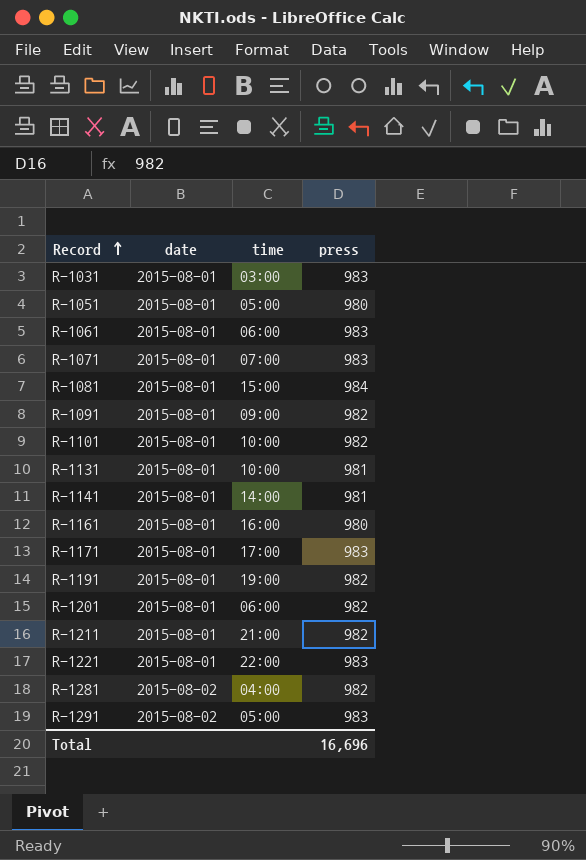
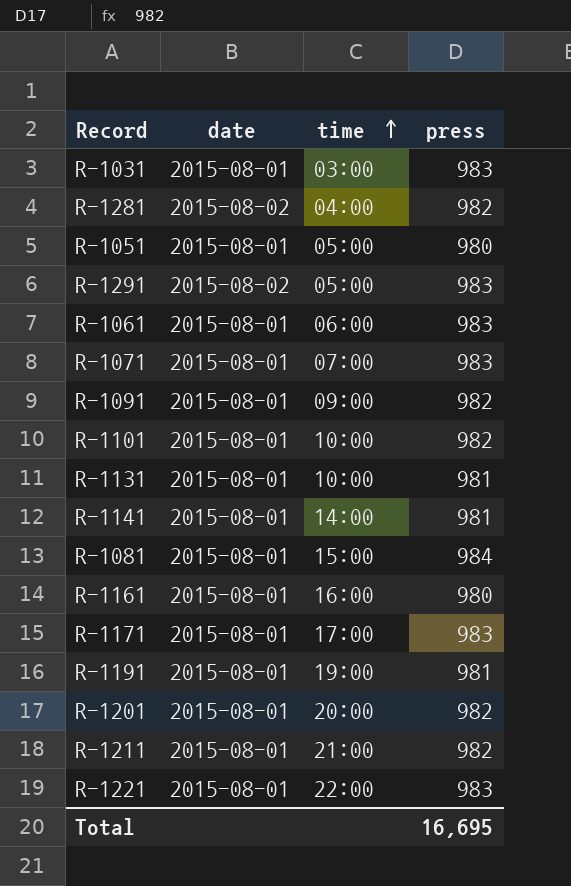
row order: Record ascending -> time ascending
R-1191 | press: 982 -> 981
R-1201 | time: 06:00 -> 20:00
Total | press: 16,696 -> 16,695

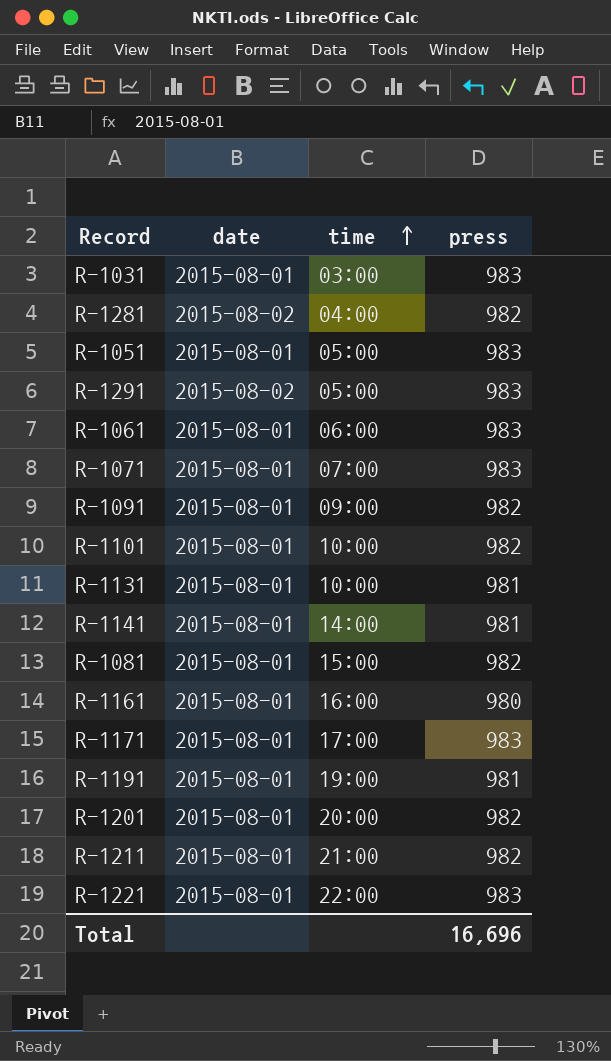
R-1051 | press: 980 -> 983
R-1081 | press: 984 -> 982
Total | press: 16,695 -> 16,696

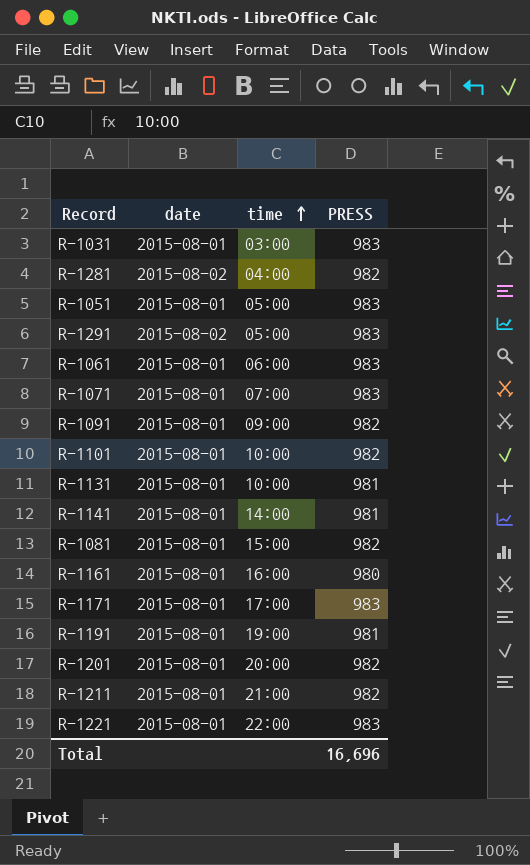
column name: press -> PRESS

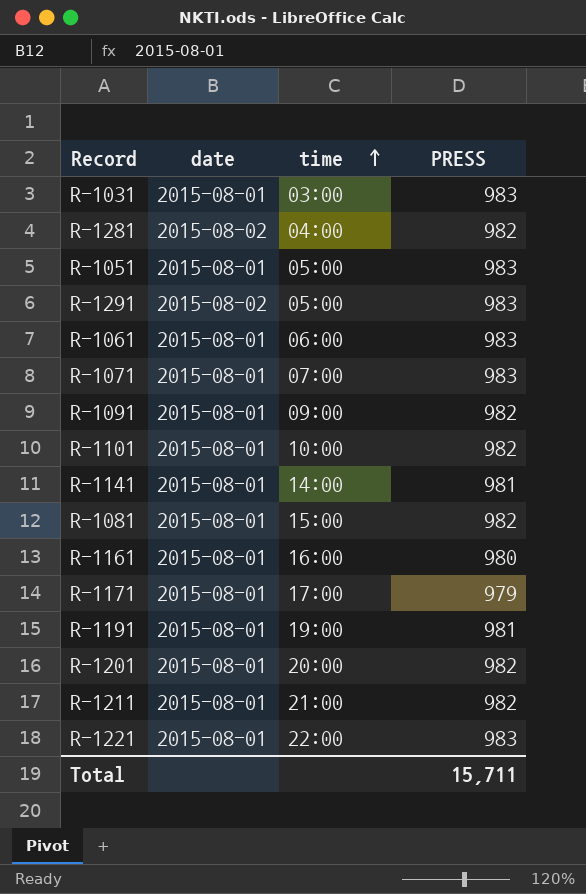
row R-1131: 2015-08-01 | 10:00 | 981 -> none
R-1171 | PRESS: 983 -> 979
Total | PRESS: 16,696 -> 15,711

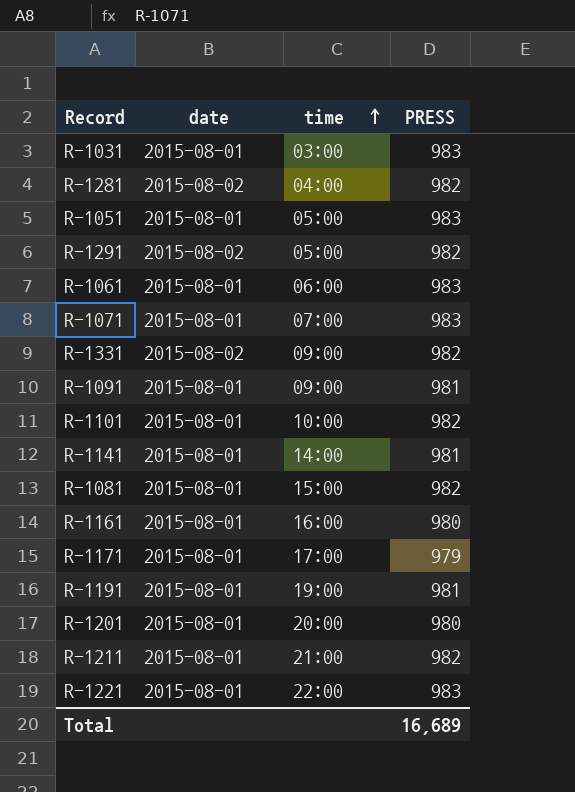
R-1291 | PRESS: 983 -> 982
row R-1331: none -> 2015-08-02 | 09:00 | 982
R-1091 | PRESS: 982 -> 981
R-1201 | PRESS: 982 -> 980
Total | PRESS: 15,711 -> 16,689

